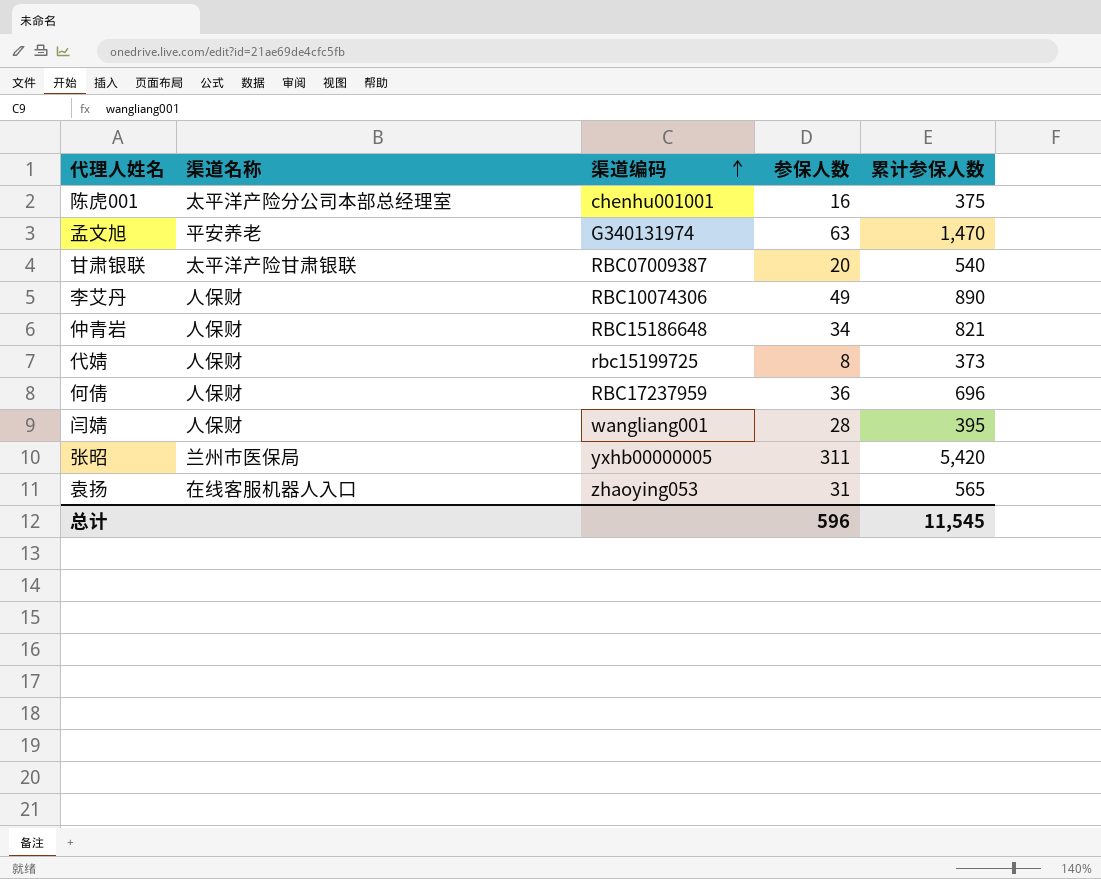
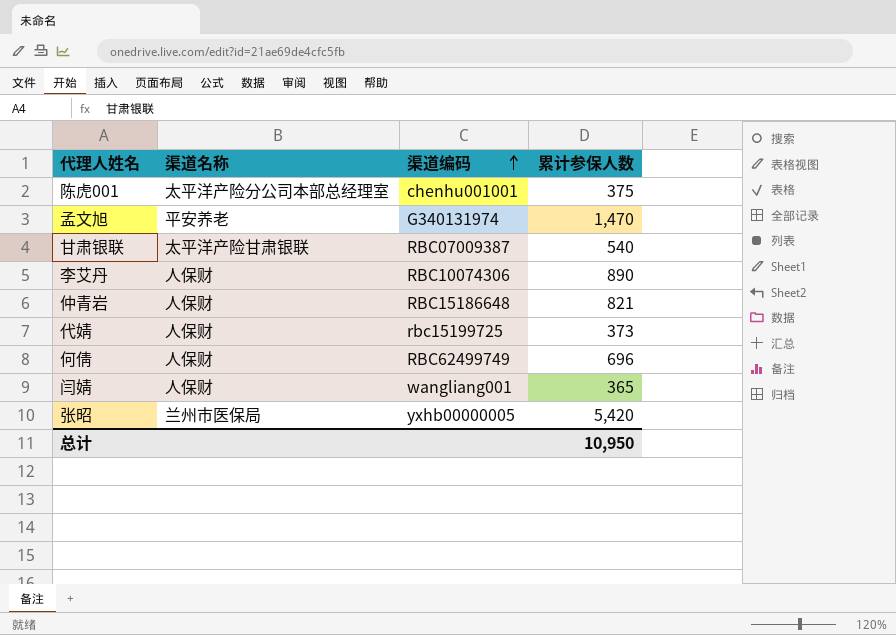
column 参保人数 | position: 4 -> none
row 袁扬: 在线客服机器人入口 | zhaoying053 | 31 | 565 -> none
何倩 | 渠道编码: RBC17237959 -> RBC62499749
闫婧 | 累计参保人数: 395 -> 365
总计 | 累计参保人数: 11,545 -> 10,950

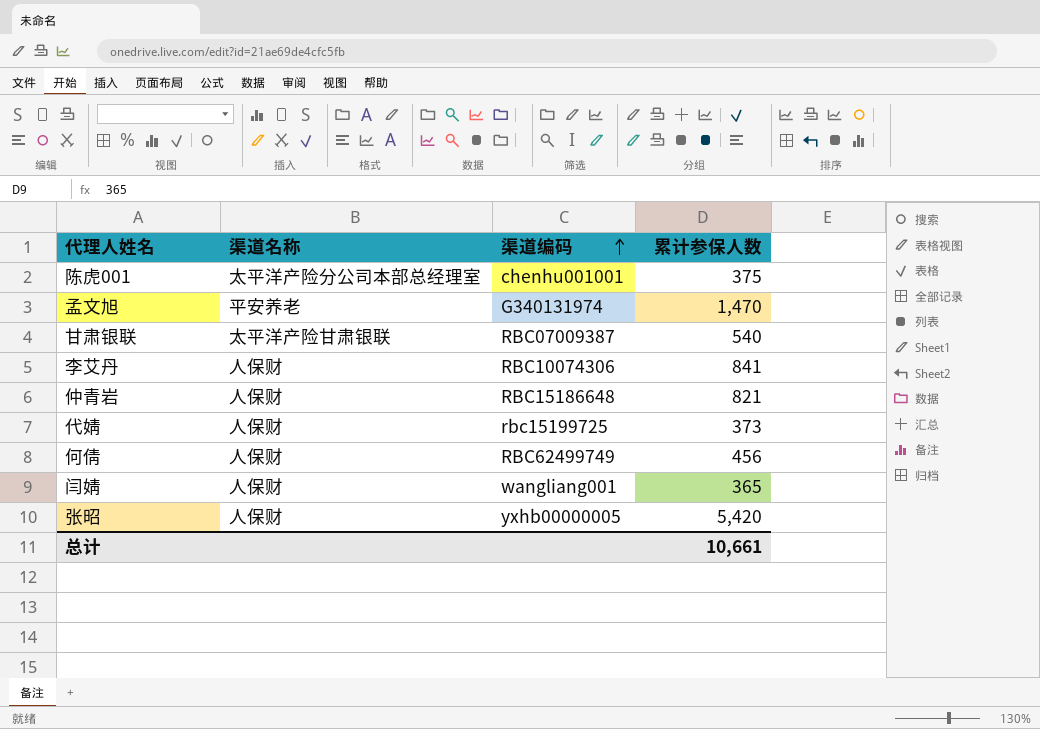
李艾丹 | 累计参保人数: 890 -> 841
何倩 | 累计参保人数: 696 -> 456
张昭 | 渠道名称: 兰州市医保局 -> 人保财
总计 | 累计参保人数: 10,950 -> 10,661

